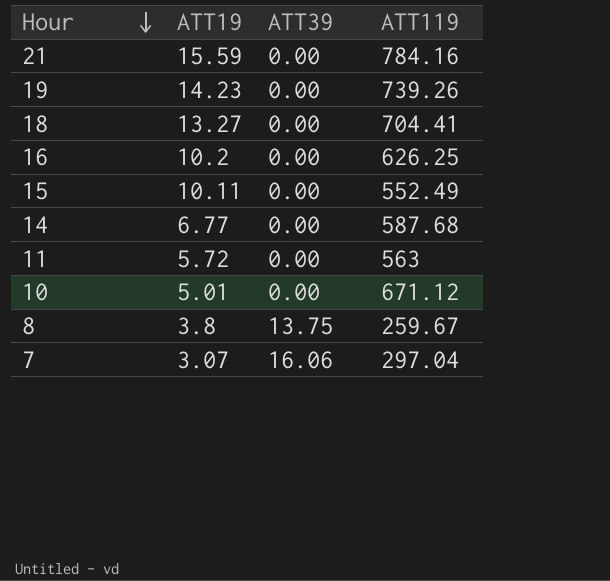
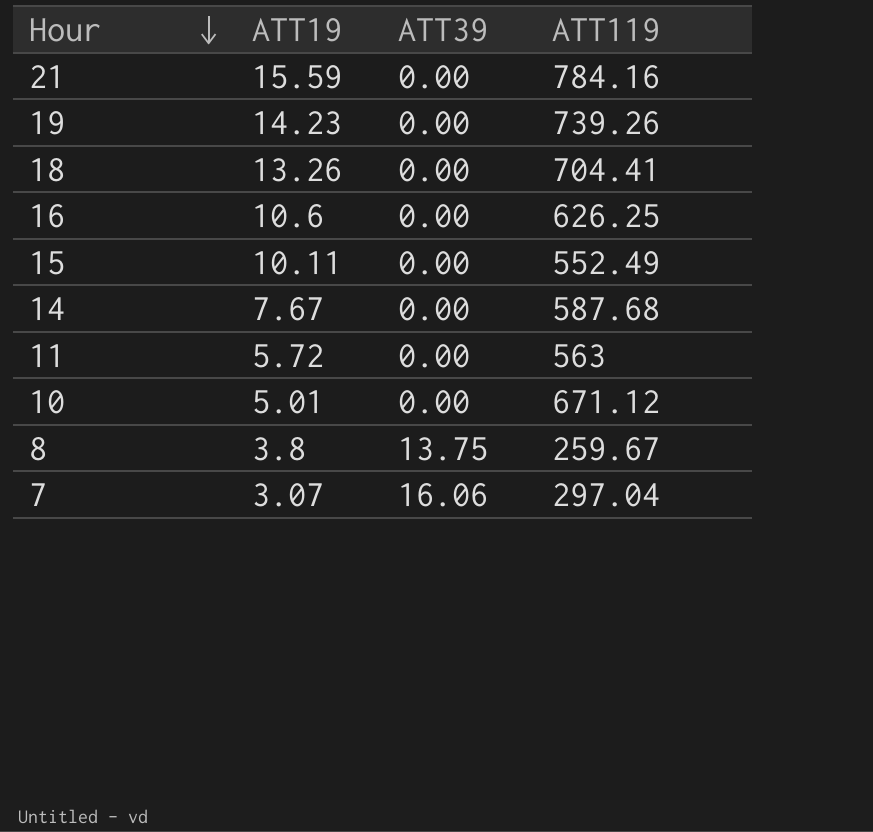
18 | ATT19: 13.27 -> 13.26
16 | ATT19: 10.2 -> 10.6
14 | ATT19: 6.77 -> 7.67

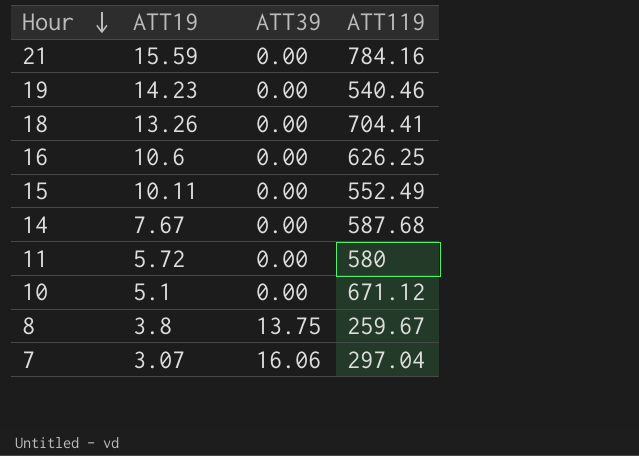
19 | ATT119: 739.26 -> 540.46
11 | ATT119: 563 -> 580
10 | ATT19: 5.01 -> 5.1

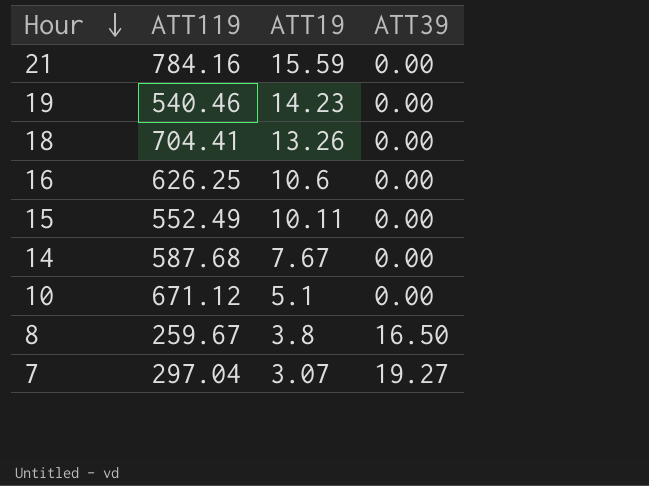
column ATT119 | position: 4 -> 2
row 11: 5.72 | 0.00 | 580 -> none
8 | ATT39: 13.75 -> 16.50
7 | ATT39: 16.06 -> 19.27

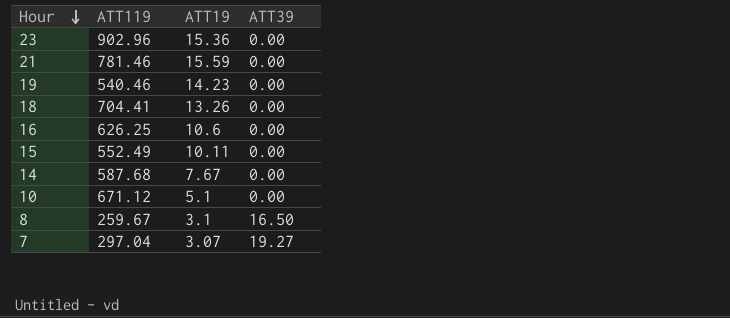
row 23: none -> 902.96 | 15.36 | 0.00
21 | ATT119: 784.16 -> 781.46
8 | ATT19: 3.8 -> 3.1

